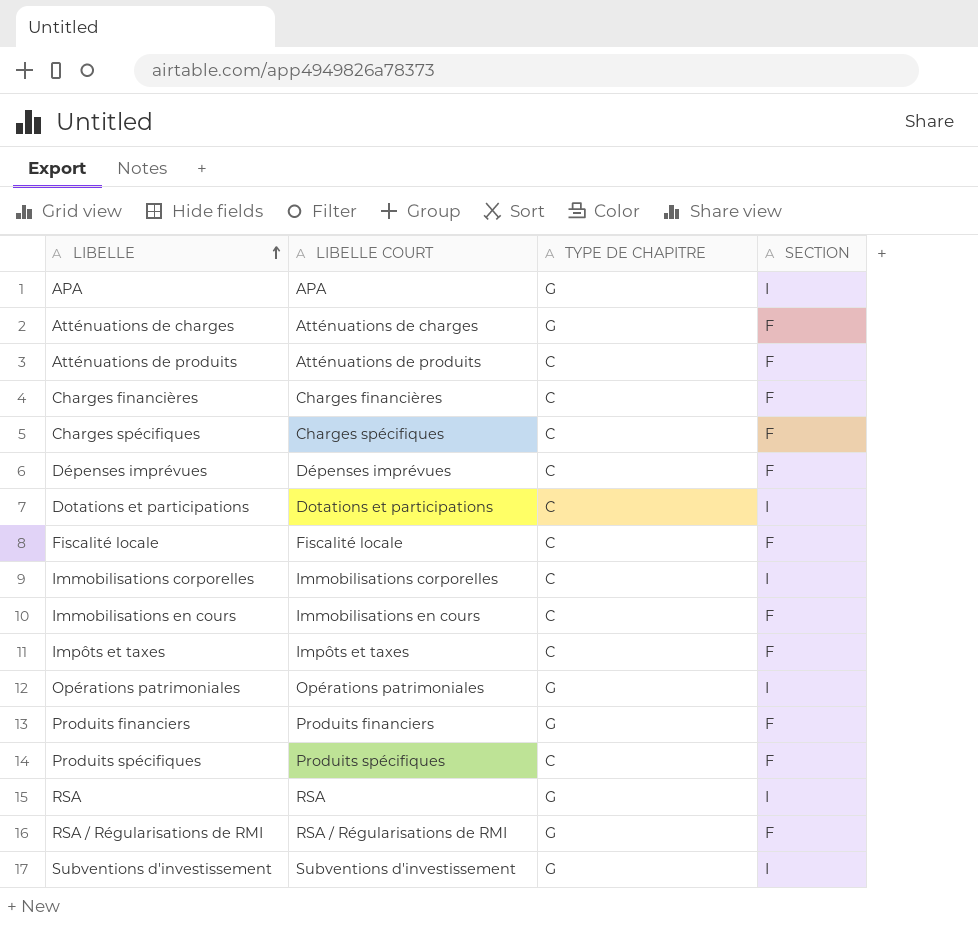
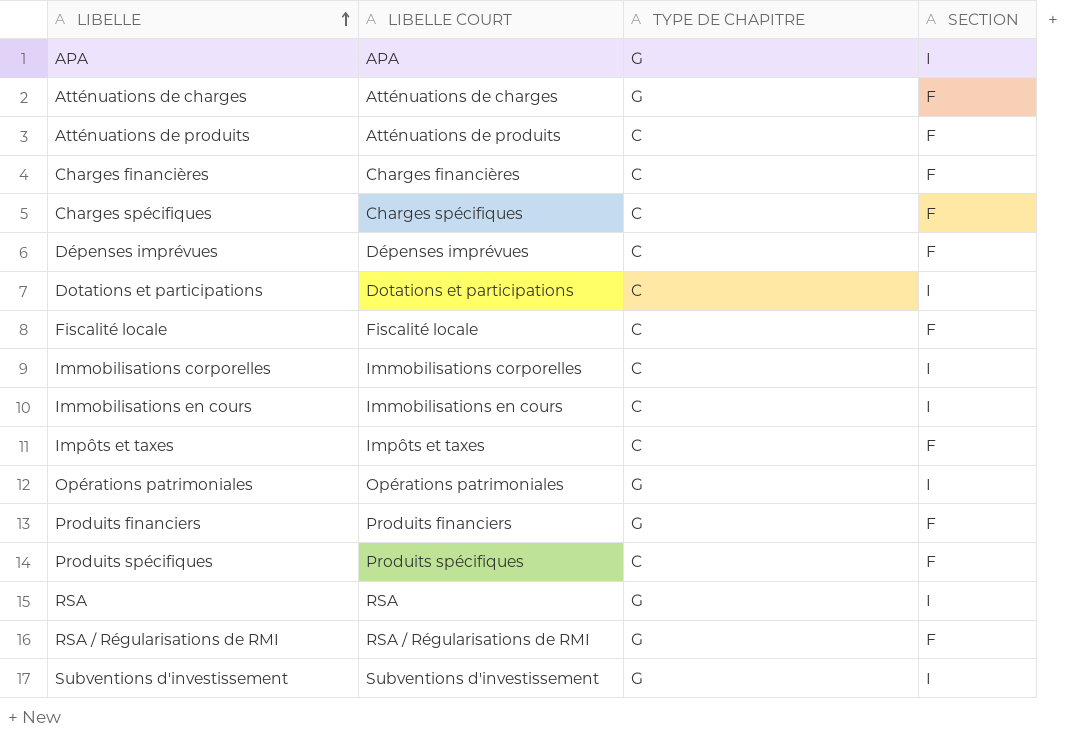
Immobilisations en cours | SECTION: F -> I

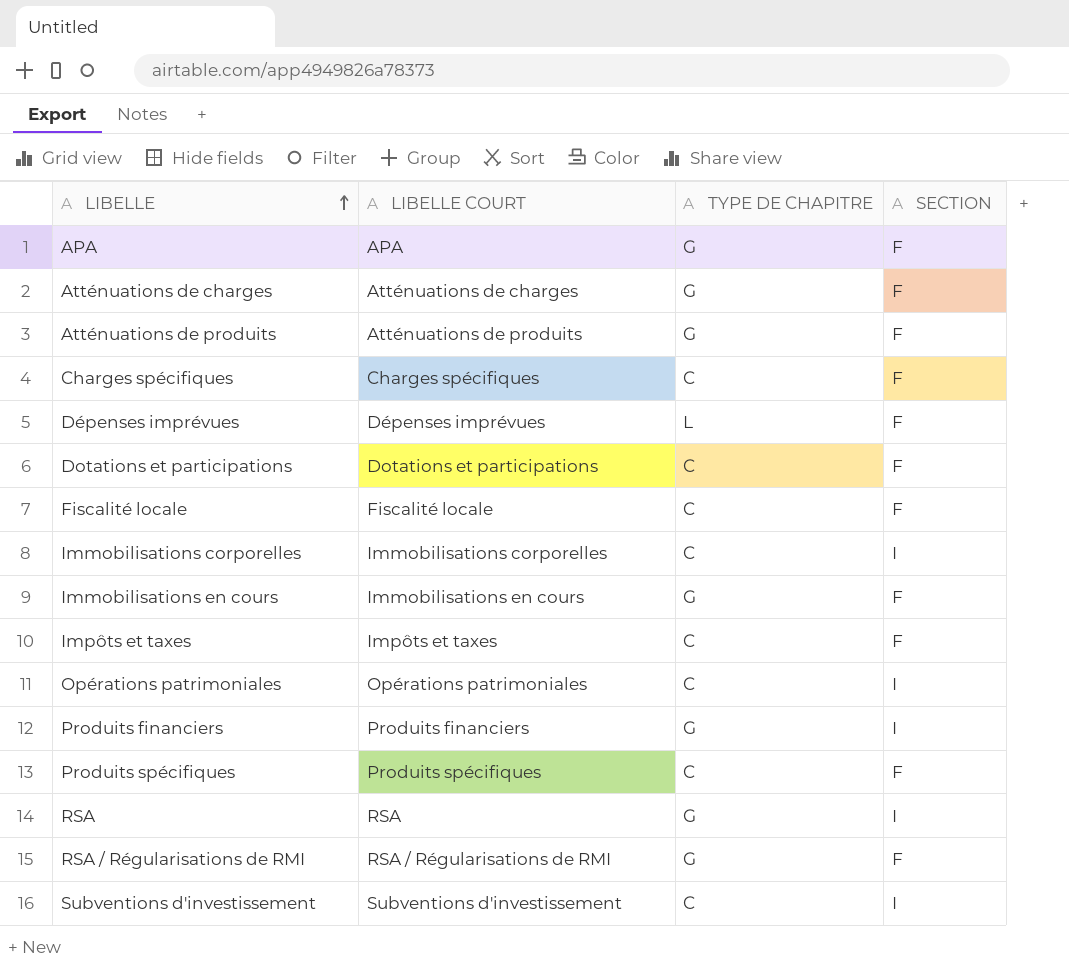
row Charges financières: Charges financières | C | F -> none
APA | SECTION: I -> F
Atténuations de produits | TYPE DE CHAPITRE: C -> G
Dépenses imprévues | TYPE DE CHAPITRE: C -> L
Dotations et participations | SECTION: I -> F
Immobilisations en cours | TYPE DE CHAPITRE: C -> G
Immobilisations en cours | SECTION: I -> F
Opérations patrimoniales | TYPE DE CHAPITRE: G -> C
Produits financiers | SECTION: F -> I
Subventions d'investissement | TYPE DE CHAPITRE: G -> C

